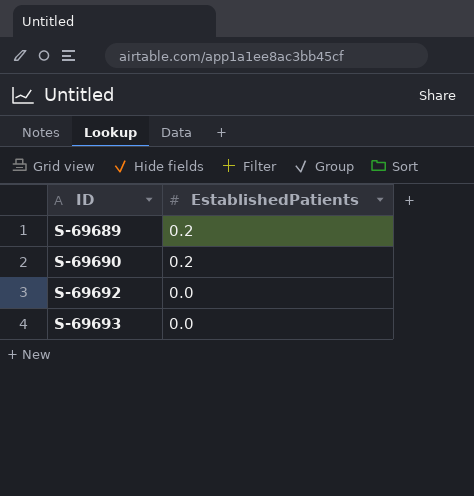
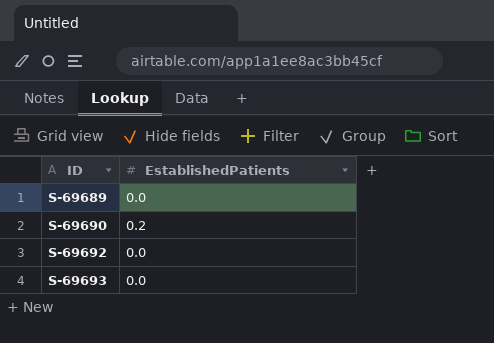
S-69689 | EstablishedPatients: 0.2 -> 0.0

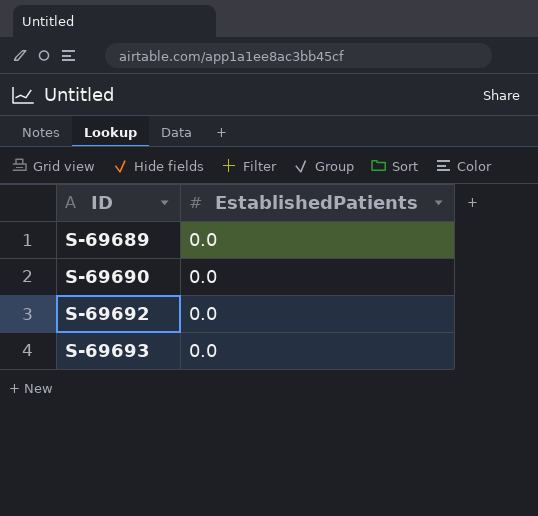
S-69690 | EstablishedPatients: 0.2 -> 0.0

